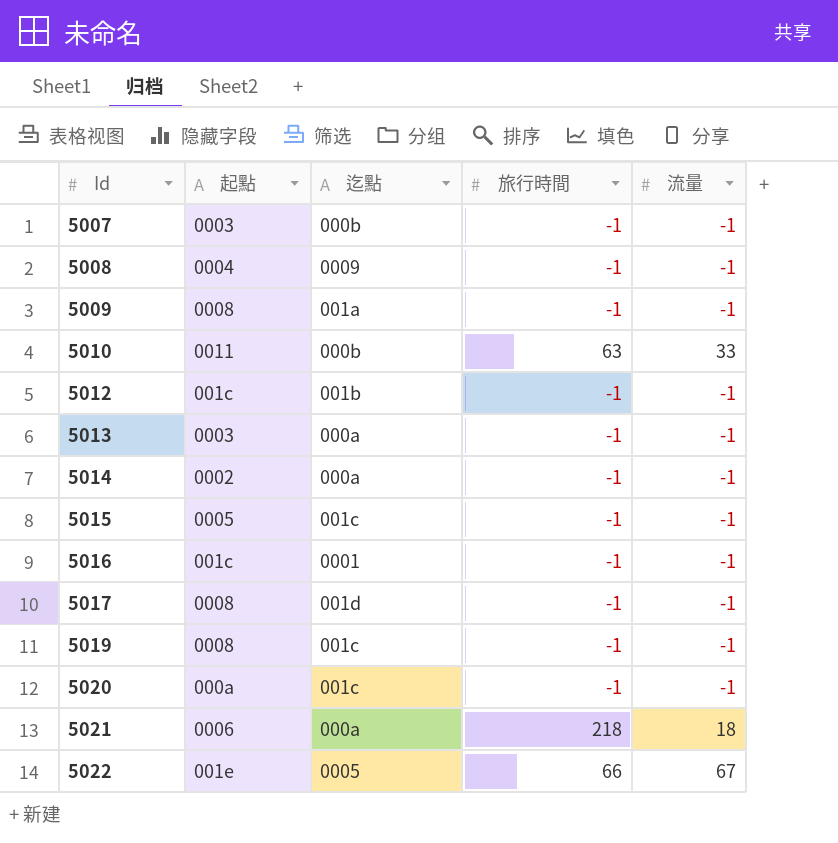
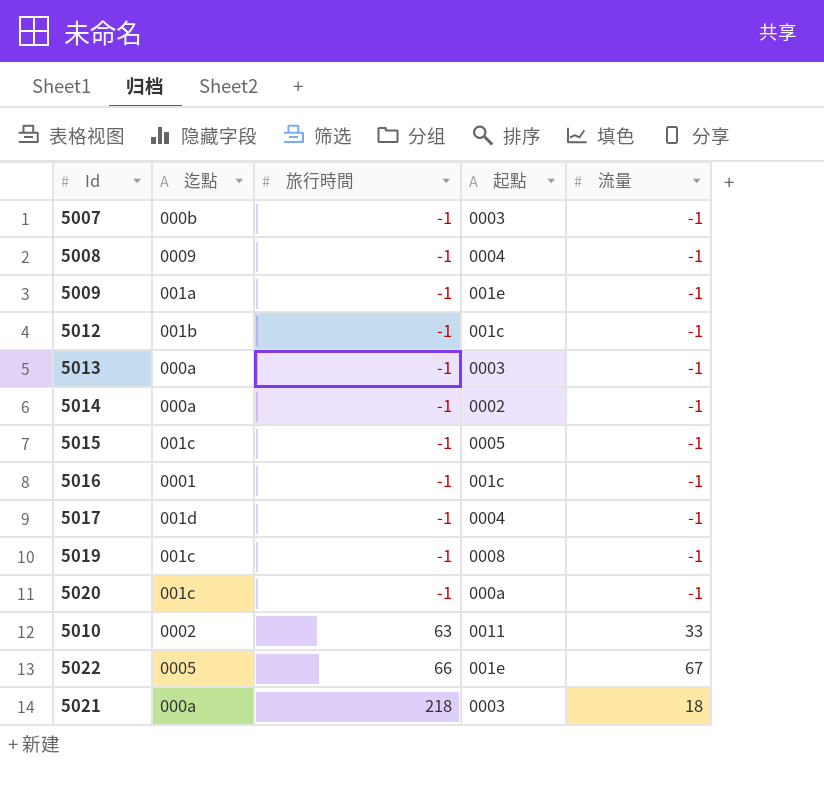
row order: Id ascending -> 旅行時間 ascending
column 起點 | position: 2 -> 4
5009 | 起點: 0008 -> 001e
5017 | 起點: 0008 -> 0004
5010 | 迄點: 000b -> 0002
5021 | 起點: 0006 -> 0003

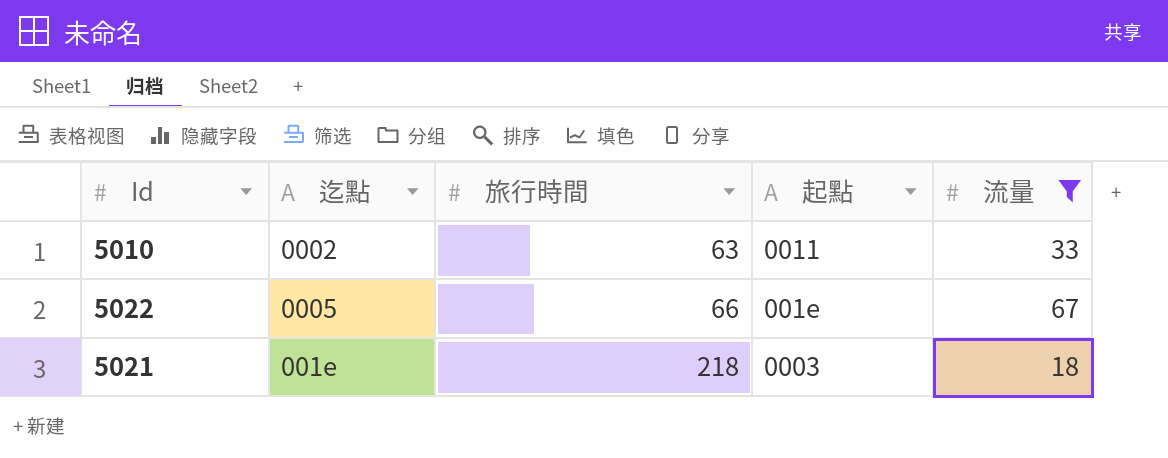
filter: none -> 流量 != -1
5021 | 迄點: 000a -> 001e

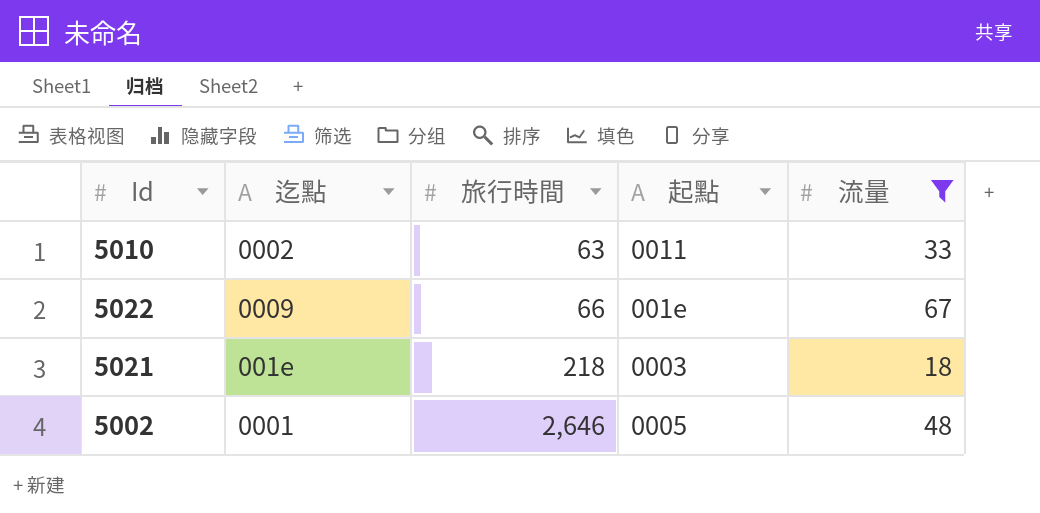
5022 | 迄點: 0005 -> 0009
row 5002: none -> 0001 | 2,646 | 0005 | 48

